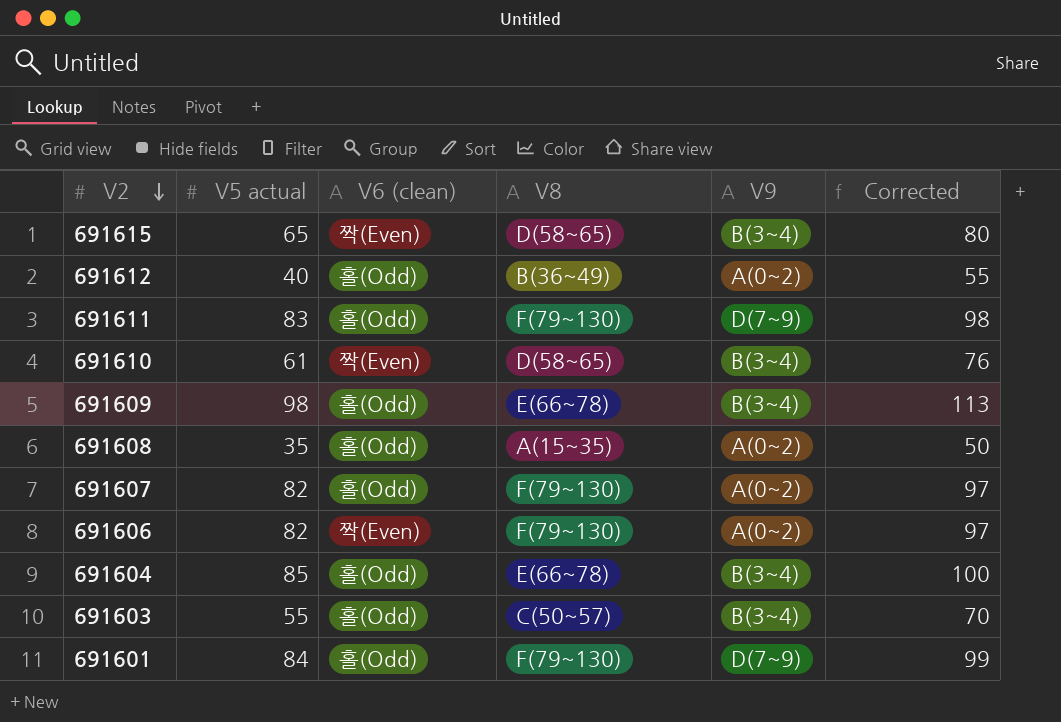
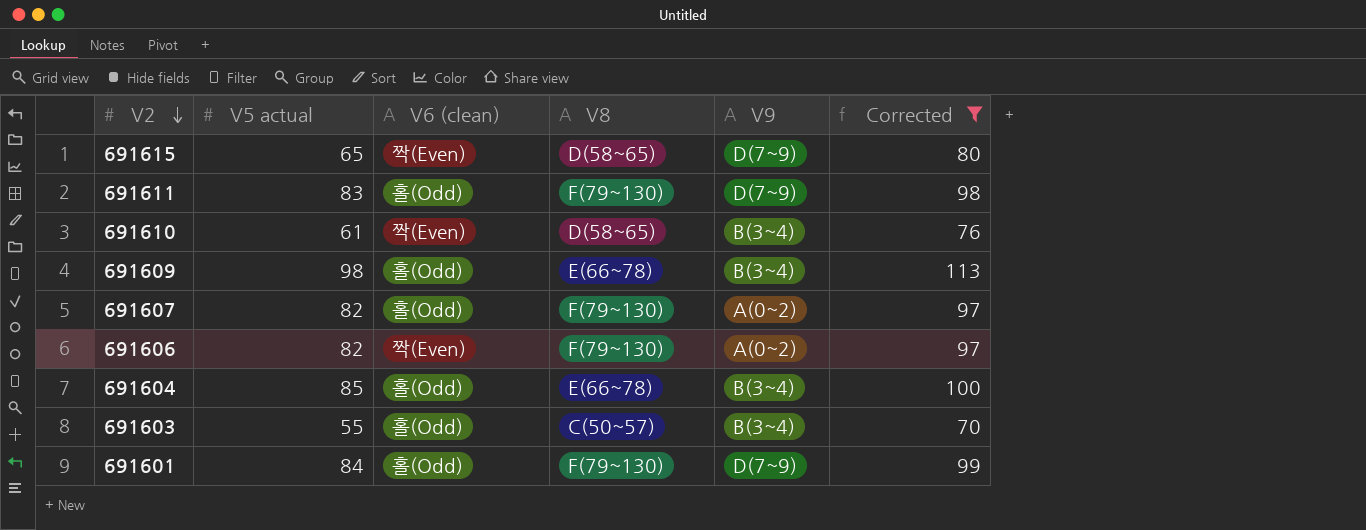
filter: none -> Corrected >= 70
691615 | V9: B(3~4) -> D(7~9)

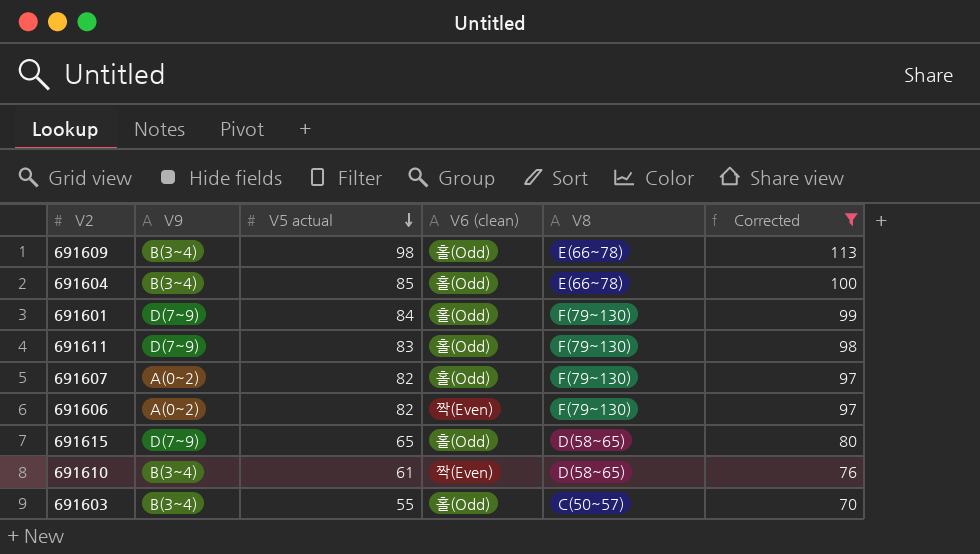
row order: V2 descending -> V5 actual descending
column V9 | position: 5 -> 2
691615 | V6 (clean): 짝(Even) -> 홀(Odd)

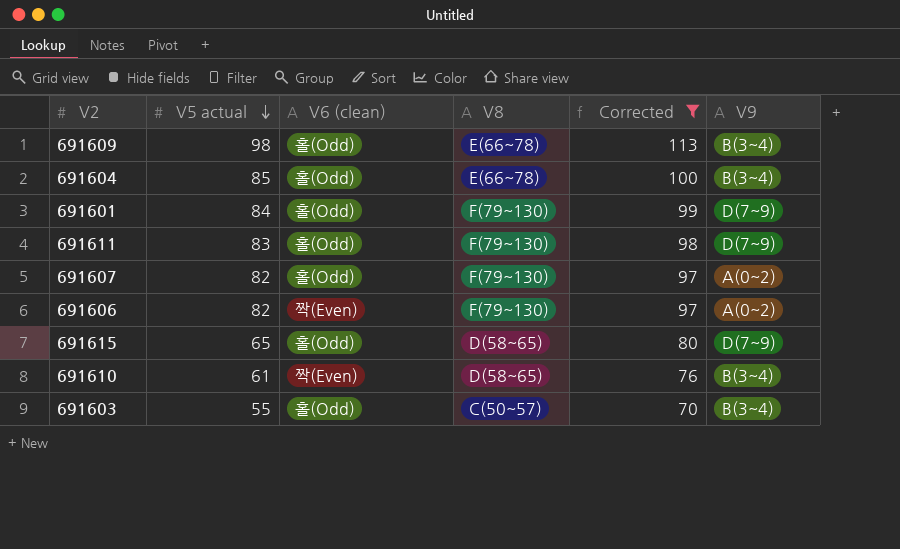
column V9 | position: 2 -> 6

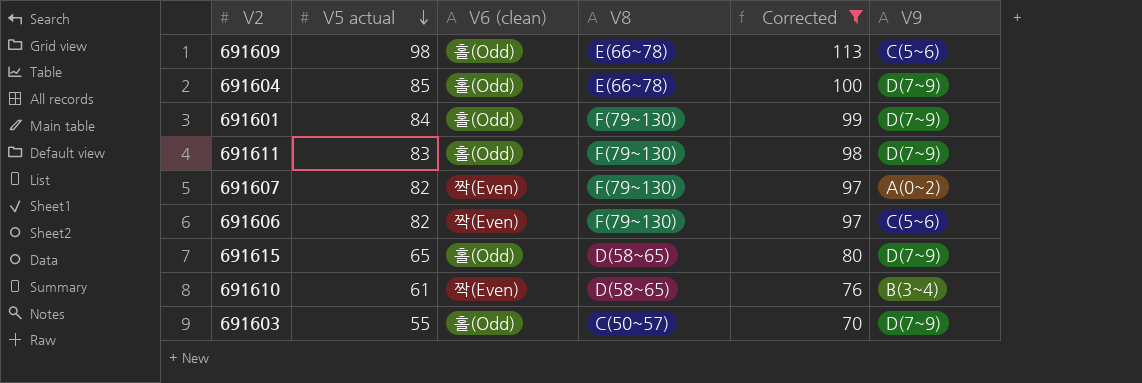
691609 | V9: B(3~4) -> C(5~6)
691604 | V9: B(3~4) -> D(7~9)
691607 | V6 (clean): 홀(Odd) -> 짝(Even)
691606 | V9: A(0~2) -> C(5~6)
691603 | V9: B(3~4) -> D(7~9)

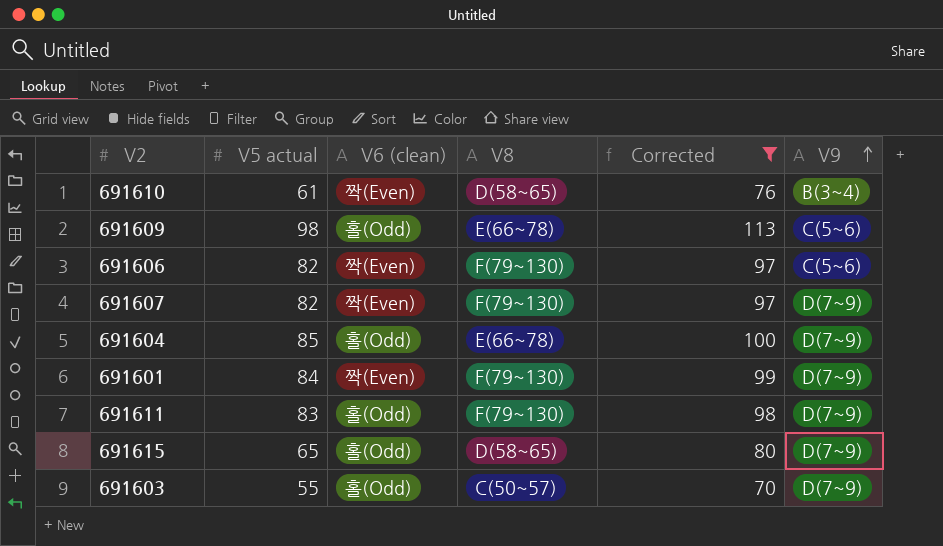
row order: V5 actual descending -> V9 ascending
691607 | V9: A(0~2) -> D(7~9)
691601 | V6 (clean): 홀(Odd) -> 짝(Even)

